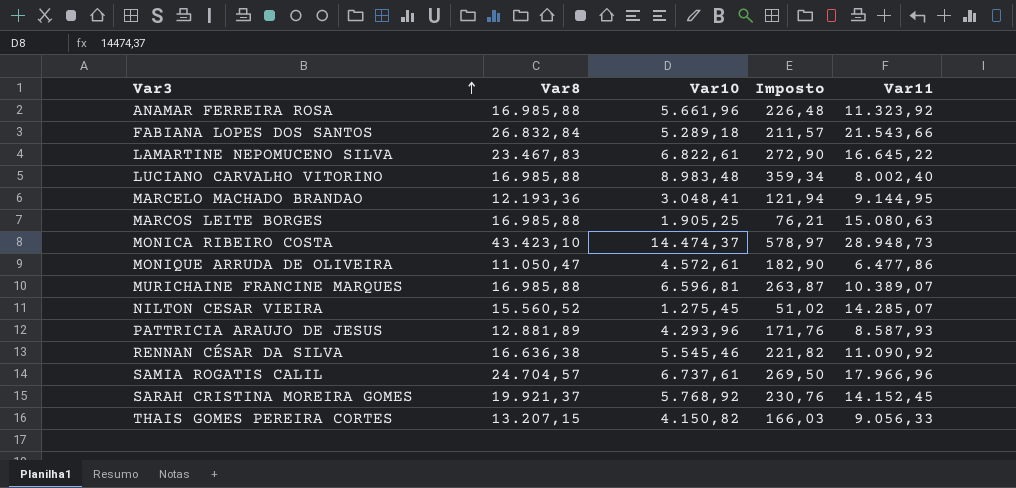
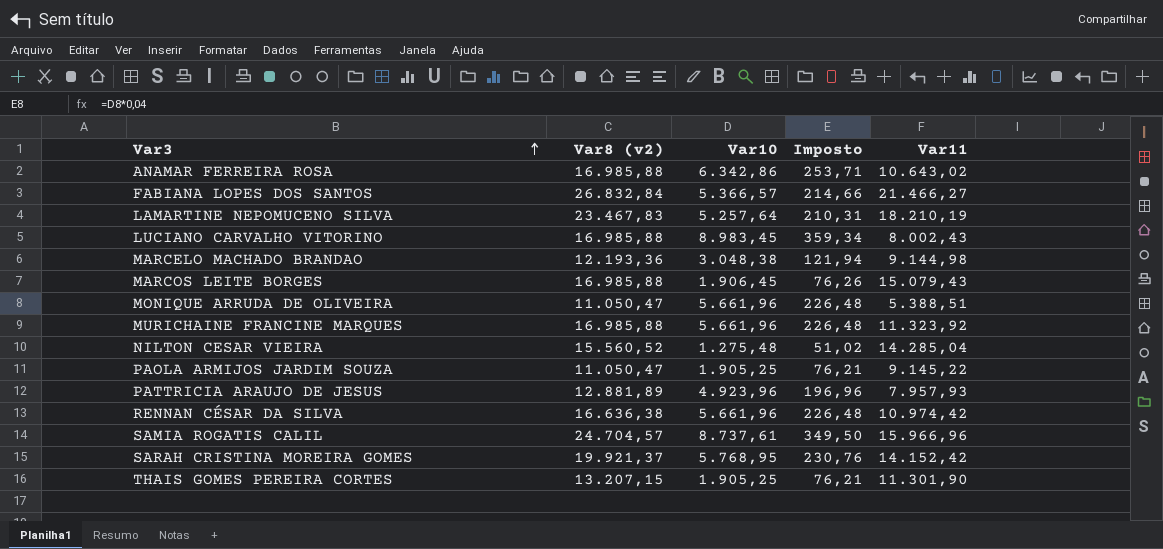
column name: Var8 -> Var8 (v2)
row MONICA RIBEIRO COSTA: 43.423,10 | 14.474,37 | 578,97 | 28.948,73 -> none
ANAMAR FERREIRA ROSA | Var10: 5.661,96 -> 6.342,86
ANAMAR FERREIRA ROSA | Imposto: 226,48 -> 253,71
ANAMAR FERREIRA ROSA | Var11: 11.323,92 -> 10.643,02
FABIANA LOPES DOS SANTOS | Var10: 5.289,18 -> 5.366,57
FABIANA LOPES DOS SANTOS | Imposto: 211,57 -> 214,66
FABIANA LOPES DOS SANTOS | Var11: 21.543,66 -> 21.466,27
LAMARTINE NEPOMUCENO SILVA | Var10: 6.822,61 -> 5.257,64
LAMARTINE NEPOMUCENO SILVA | Imposto: 272,90 -> 210,31
LAMARTINE NEPOMUCENO SILVA | Var11: 16.645,22 -> 18.210,19
LUCIANO CARVALHO VITORINO | Var10: 8.983,48 -> 8.983,45
LUCIANO CARVALHO VITORINO | Var11: 8.002,40 -> 8.002,43
MARCELO MACHADO BRANDAO | Var10: 3.048,41 -> 3.048,38
MARCELO MACHADO BRANDAO | Var11: 9.144,95 -> 9.144,98
MARCOS LEITE BORGES | Var10: 1.905,25 -> 1.906,45
MARCOS LEITE BORGES | Imposto: 76,21 -> 76,26
MARCOS LEITE BORGES | Var11: 15.080,63 -> 15.079,43
MONIQUE ARRUDA DE OLIVEIRA | Var10: 4.572,61 -> 5.661,96
MONIQUE ARRUDA DE OLIVEIRA | Imposto: 182,90 -> 226,48
MONIQUE ARRUDA DE OLIVEIRA | Var11: 6.477,86 -> 5.388,51
MURICHAINE FRANCINE MARQUES | Var10: 6.596,81 -> 5.661,96
MURICHAINE FRANCINE MARQUES | Imposto: 263,87 -> 226,48
MURICHAINE FRANCINE MARQUES | Var11: 10.389,07 -> 11.323,92
NILTON CESAR VIEIRA | Var10: 1.275,45 -> 1.275,48
NILTON CESAR VIEIRA | Var11: 14.285,07 -> 14.285,04
row PAOLA ARMIJOS JARDIM SOUZA: none -> 11.050,47 | 1.905,25 | 76,21 | 9.145,22
PATTRICIA ARAUJO DE JESUS | Var10: 4.293,96 -> 4.923,96
PATTRICIA ARAUJO DE JESUS | Imposto: 171,76 -> 196,96
PATTRICIA ARAUJO DE JESUS | Var11: 8.587,93 -> 7.957,93
RENNAN CÉSAR DA SILVA | Var10: 5.545,46 -> 5.661,96
RENNAN CÉSAR DA SILVA | Imposto: 221,82 -> 226,48
RENNAN CÉSAR DA SILVA | Var11: 11.090,92 -> 10.974,42
SAMIA ROGATIS CALIL | Var10: 6.737,61 -> 8.737,61
SAMIA ROGATIS CALIL | Imposto: 269,50 -> 349,50
SAMIA ROGATIS CALIL | Var11: 17.966,96 -> 15.966,96
SARAH CRISTINA MOREIRA GOMES | Var10: 5.768,92 -> 5.768,95
SARAH CRISTINA MOREIRA GOMES | Var11: 14.152,45 -> 14.152,42
THAIS GOMES PEREIRA CORTES | Var10: 4.150,82 -> 1.905,25
THAIS GOMES PEREIRA CORTES | Imposto: 166,03 -> 76,21
THAIS GOMES PEREIRA CORTES | Var11: 9.056,33 -> 11.301,90

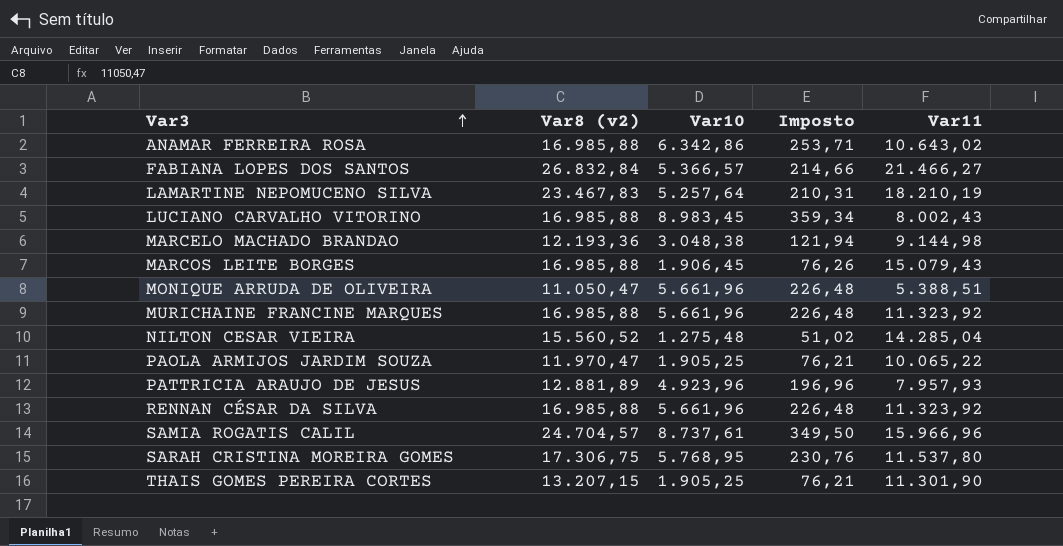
PAOLA ARMIJOS JARDIM SOUZA | Var8 (v2): 11.050,47 -> 11.970,47
PAOLA ARMIJOS JARDIM SOUZA | Var11: 9.145,22 -> 10.065,22
RENNAN CÉSAR DA SILVA | Var8 (v2): 16.636,38 -> 16.985,88
RENNAN CÉSAR DA SILVA | Var11: 10.974,42 -> 11.323,92
SARAH CRISTINA MOREIRA GOMES | Var8 (v2): 19.921,37 -> 17.306,75
SARAH CRISTINA MOREIRA GOMES | Var11: 14.152,42 -> 11.537,80

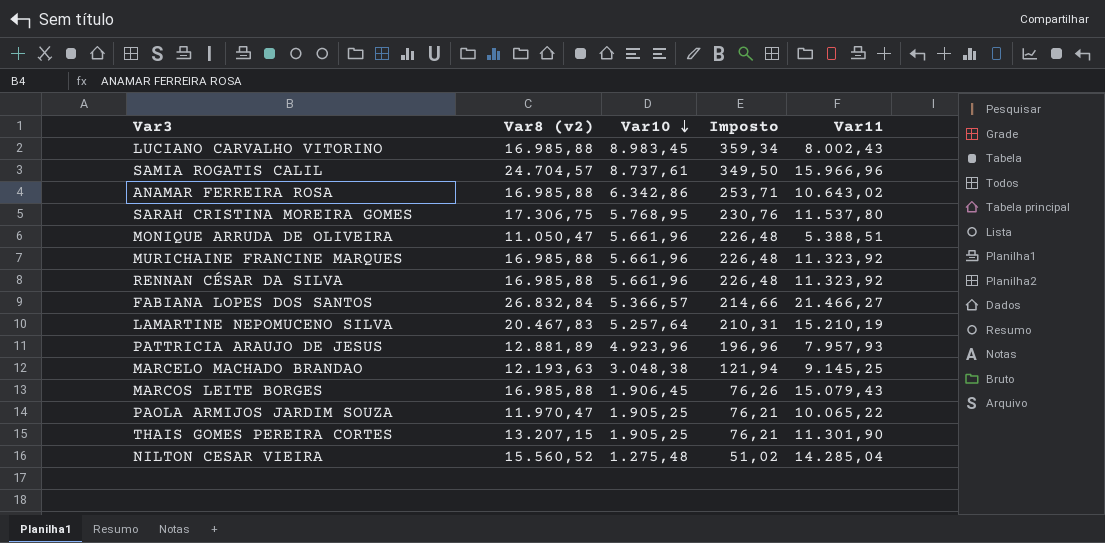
row order: Var3 ascending -> Var10 descending
LAMARTINE NEPOMUCENO SILVA | Var8 (v2): 23.467,83 -> 20.467,83
LAMARTINE NEPOMUCENO SILVA | Var11: 18.210,19 -> 15.210,19
MARCELO MACHADO BRANDAO | Var8 (v2): 12.193,36 -> 12.193,63
MARCELO MACHADO BRANDAO | Var11: 9.144,98 -> 9.145,25

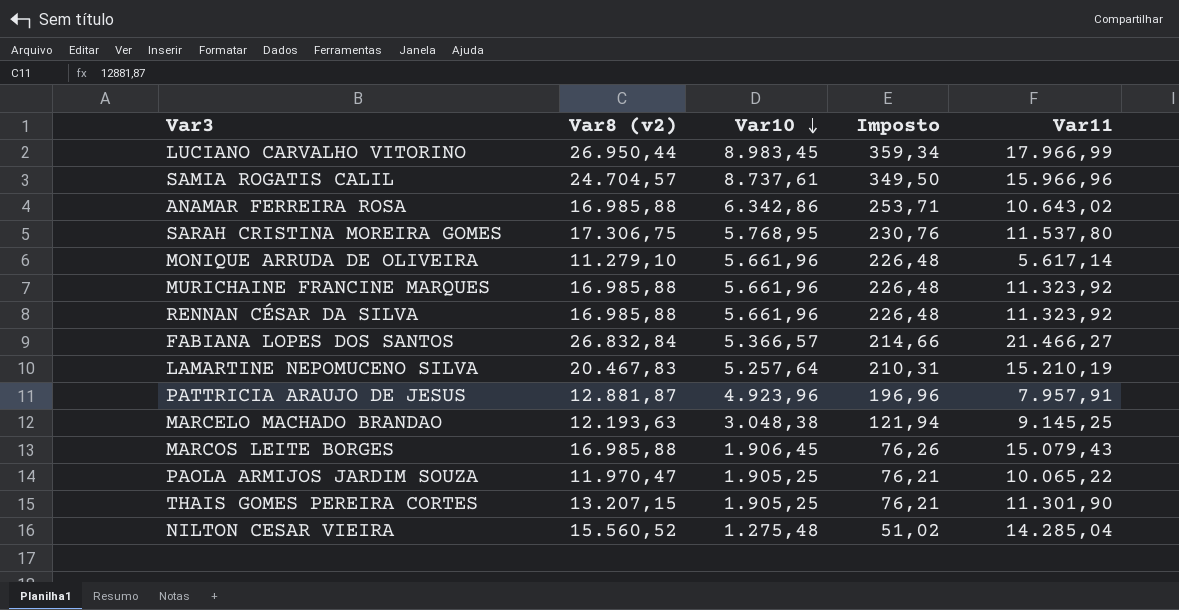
LUCIANO CARVALHO VITORINO | Var8 (v2): 16.985,88 -> 26.950,44
LUCIANO CARVALHO VITORINO | Var11: 8.002,43 -> 17.966,99
MONIQUE ARRUDA DE OLIVEIRA | Var8 (v2): 11.050,47 -> 11.279,10
MONIQUE ARRUDA DE OLIVEIRA | Var11: 5.388,51 -> 5.617,14
PATTRICIA ARAUJO DE JESUS | Var8 (v2): 12.881,89 -> 12.881,87
PATTRICIA ARAUJO DE JESUS | Var11: 7.957,93 -> 7.957,91

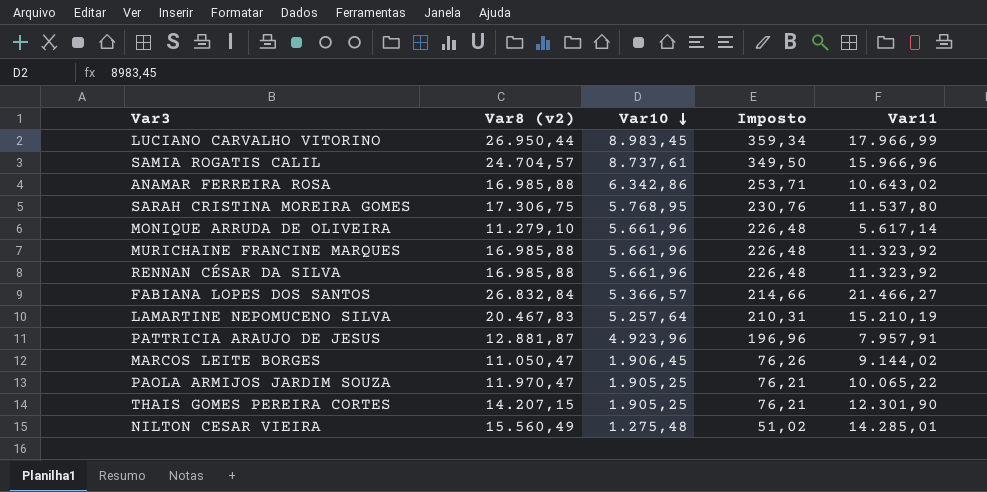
row MARCELO MACHADO BRANDAO: 12.193,63 | 3.048,38 | 121,94 | 9.145,25 -> none
MARCOS LEITE BORGES | Var8 (v2): 16.985,88 -> 11.050,47
MARCOS LEITE BORGES | Var11: 15.079,43 -> 9.144,02
THAIS GOMES PEREIRA CORTES | Var8 (v2): 13.207,15 -> 14.207,15
THAIS GOMES PEREIRA CORTES | Var11: 11.301,90 -> 12.301,90
NILTON CESAR VIEIRA | Var8 (v2): 15.560,52 -> 15.560,49
NILTON CESAR VIEIRA | Var11: 14.285,04 -> 14.285,01

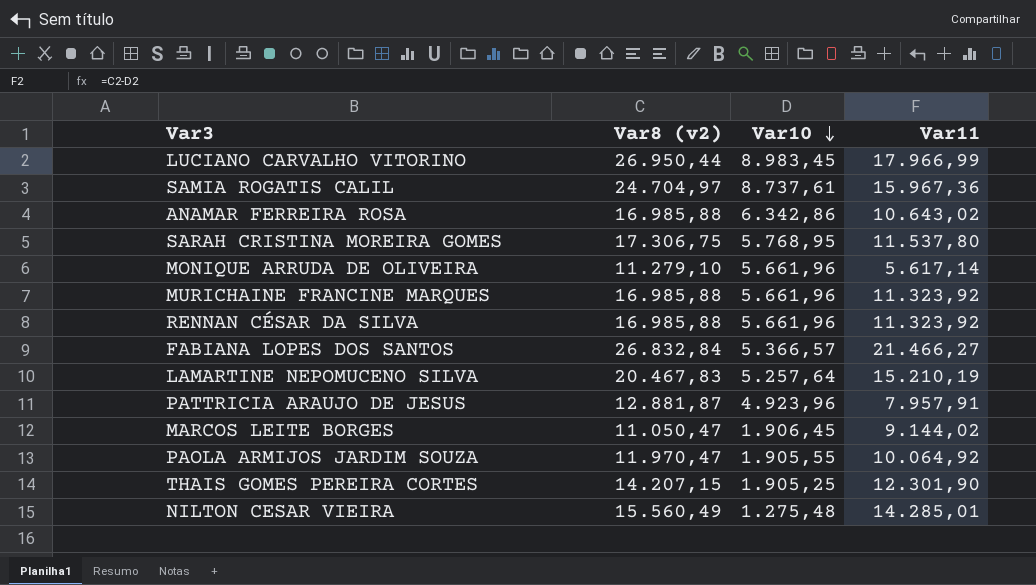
column Imposto | formula: [Var10] * 0,04 -> none
SAMIA ROGATIS CALIL | Var8 (v2): 24.704,57 -> 24.704,97
SAMIA ROGATIS CALIL | Var11: 15.966,96 -> 15.967,36
PAOLA ARMIJOS JARDIM SOUZA | Var10: 1.905,25 -> 1.905,55
PAOLA ARMIJOS JARDIM SOUZA | Var11: 10.065,22 -> 10.064,92

